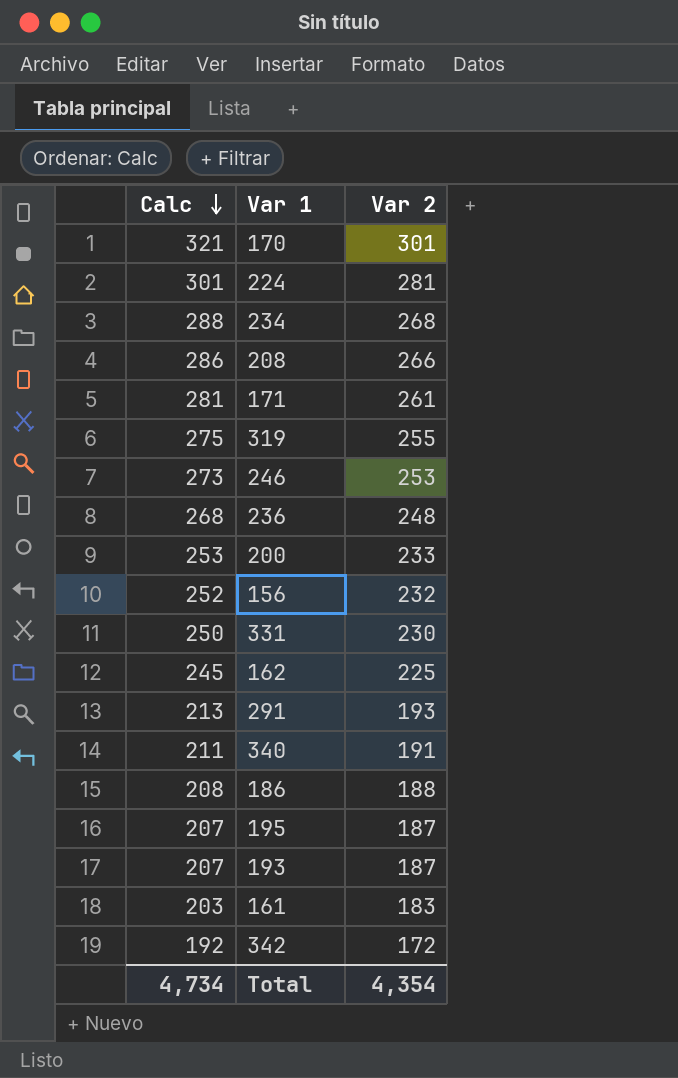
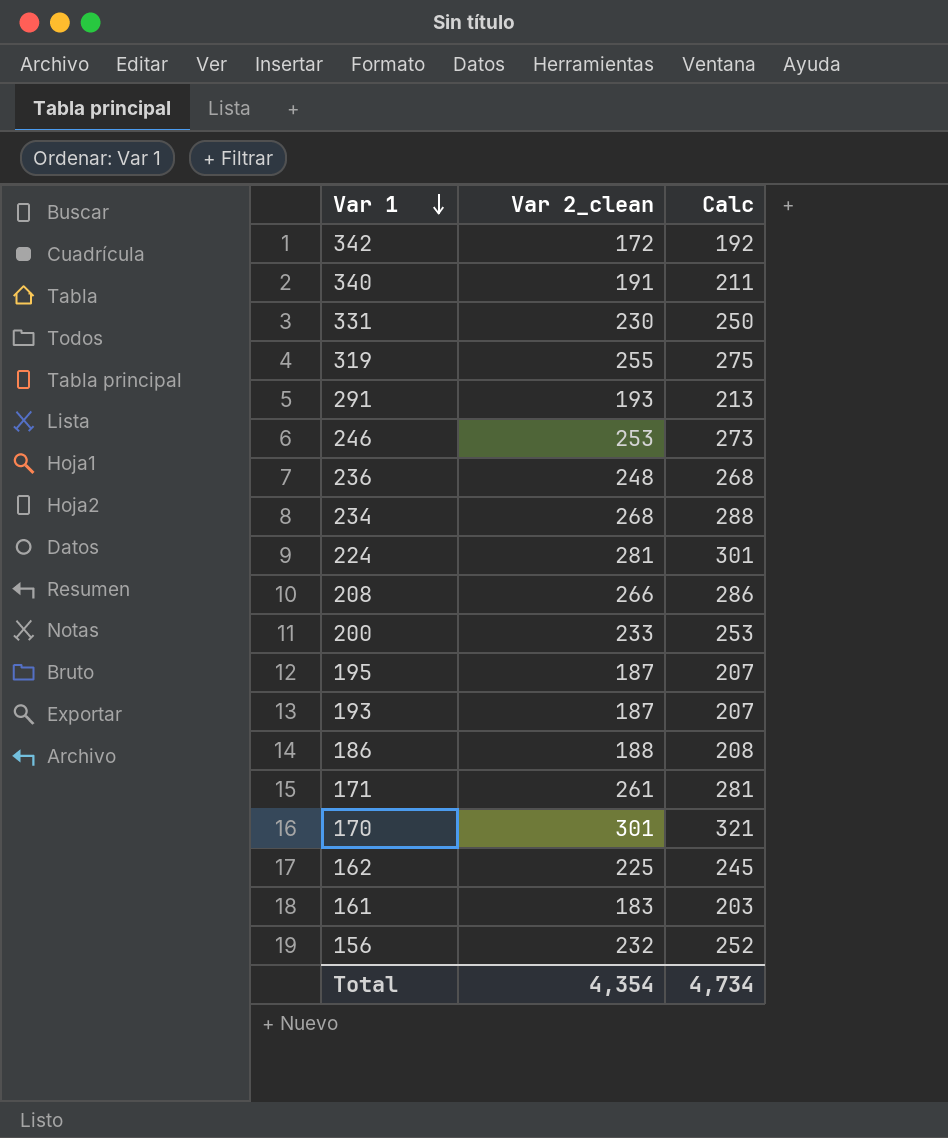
row order: Calc descending -> Var 1 descending
column name: Var 2 -> Var 2_clean
column Calc | position: 1 -> 3

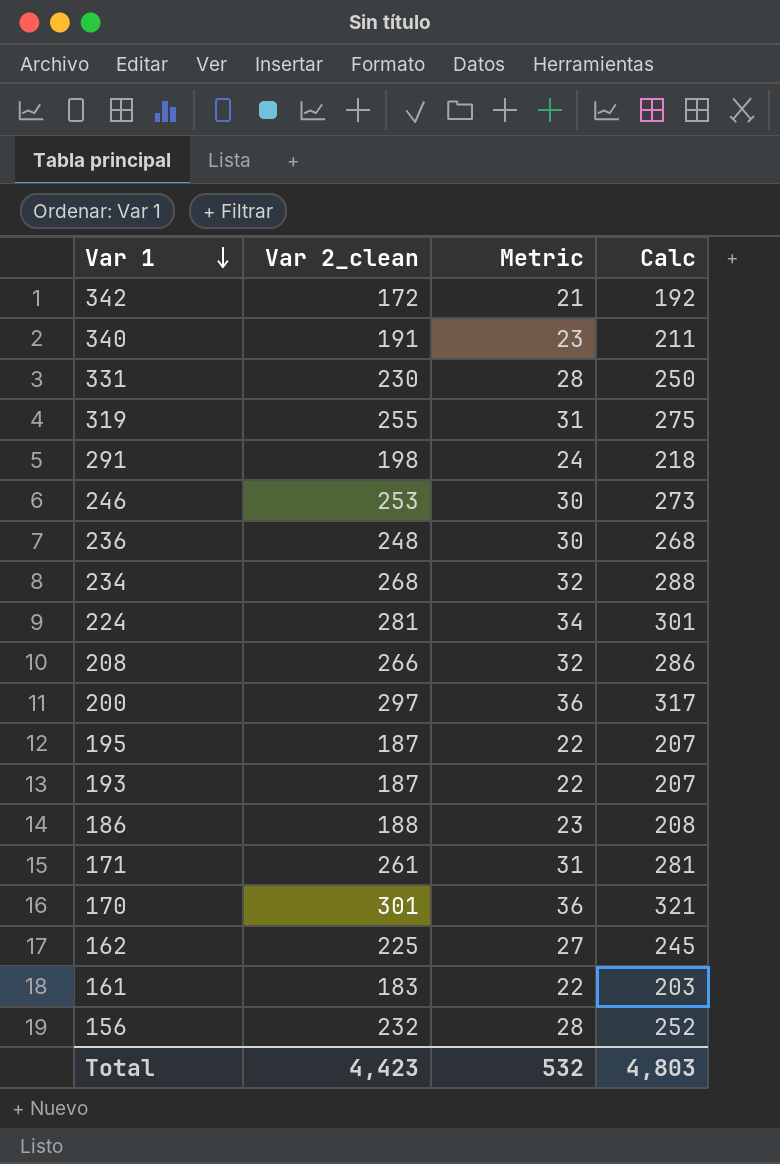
column Metric | formula: none -> [Var 2_clean] * 0.12
291 | Var 2_clean: 193 -> 198
291 | Calc: 213 -> 218
200 | Var 2_clean: 233 -> 297
200 | Calc: 253 -> 317
Total | Var 2_clean: 4,354 -> 4,423
Total | Calc: 4,734 -> 4,803

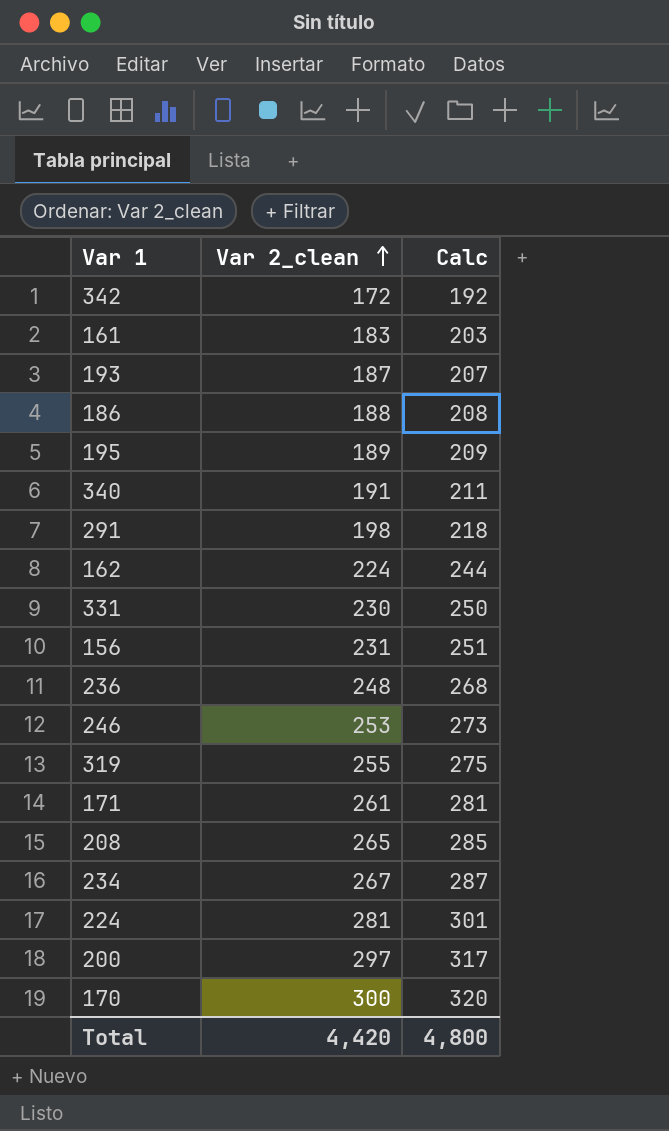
row order: Var 1 descending -> Var 2_clean ascending
column Metric | formula: [Var 2_clean] * 0.12 -> none
195 | Var 2_clean: 187 -> 189
195 | Calc: 207 -> 209
162 | Var 2_clean: 225 -> 224
162 | Calc: 245 -> 244
156 | Var 2_clean: 232 -> 231
156 | Calc: 252 -> 251
208 | Var 2_clean: 266 -> 265
208 | Calc: 286 -> 285
234 | Var 2_clean: 268 -> 267
234 | Calc: 288 -> 287
170 | Var 2_clean: 301 -> 300
170 | Calc: 321 -> 320
Total | Var 2_clean: 4,423 -> 4,420
Total | Calc: 4,803 -> 4,800

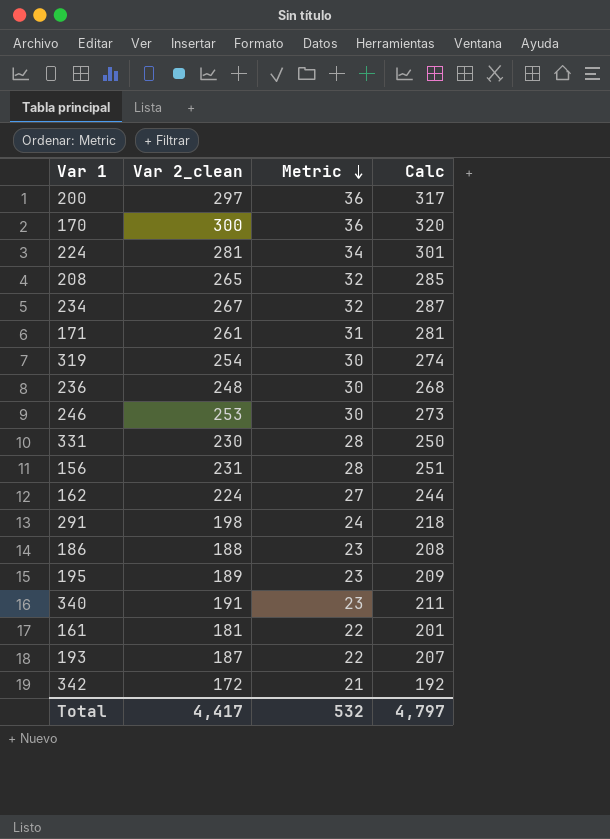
row order: Var 2_clean ascending -> Metric descending
column Metric | formula: none -> [Var 2_clean] * 0.12
319 | Var 2_clean: 255 -> 254
319 | Calc: 275 -> 274
161 | Var 2_clean: 183 -> 181
161 | Calc: 203 -> 201
Total | Var 2_clean: 4,420 -> 4,417
Total | Calc: 4,800 -> 4,797

